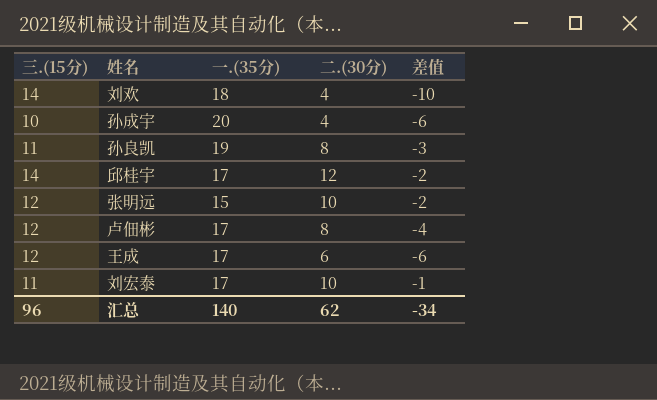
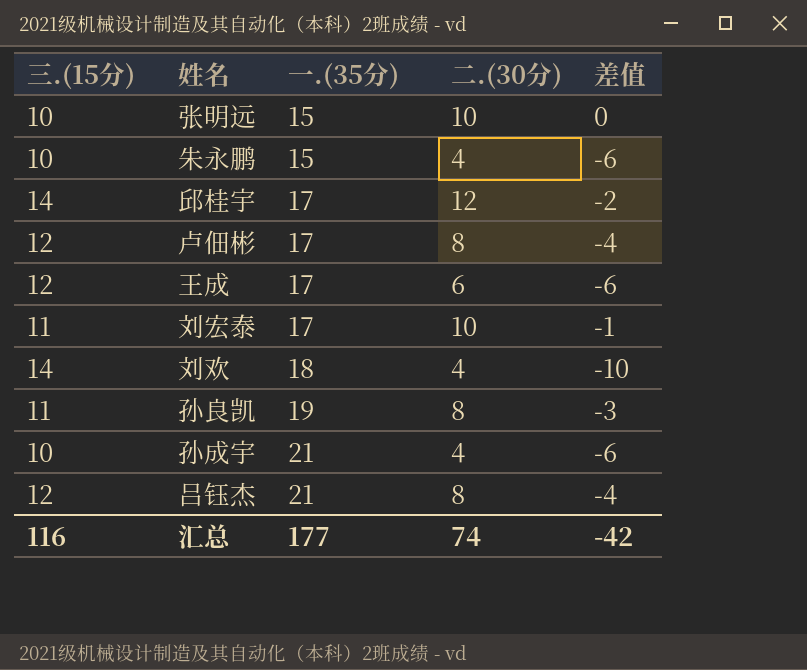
row order: none -> 一.(35分) ascending
张明远 | 三.(15分): 12 -> 10
张明远 | 差值: -2 -> 0
row 朱永鹏: none -> 10 | 15 | 4 | -6
孙成宇 | 一.(35分): 20 -> 21
row 吕钰杰: none -> 12 | 21 | 8 | -4
汇总 | 三.(15分): 96 -> 116
汇总 | 一.(35分): 140 -> 177
汇总 | 二.(30分): 62 -> 74
汇总 | 差值: -34 -> -42

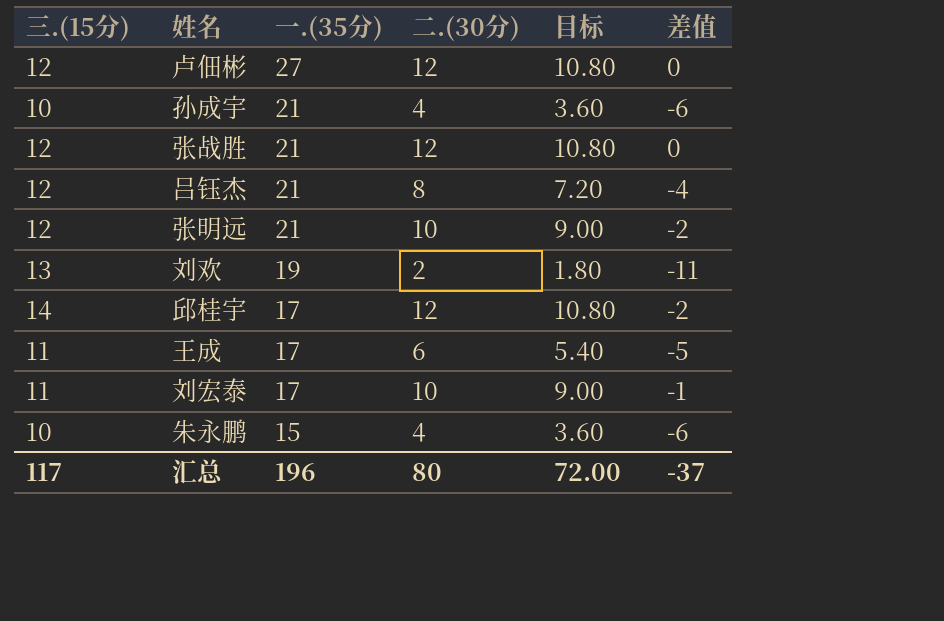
row order: 一.(35分) ascending -> 一.(35分) descending
column 目标 | formula: none -> [二.(30分)] * 0.9
row 孙良凯: 11 | 19 | 8 | -3 -> none
卢佃彬 | 一.(35分): 17 -> 27
卢佃彬 | 二.(30分): 8 -> 12
卢佃彬 | 差值: -4 -> 0
row 张战胜: none -> 12 | 21 | 12 | 10.80 | 0
张明远 | 三.(15分): 10 -> 12
张明远 | 一.(35分): 15 -> 21
张明远 | 差值: 0 -> -2
刘欢 | 三.(15分): 14 -> 13
刘欢 | 一.(35分): 18 -> 19
刘欢 | 二.(30分): 4 -> 2
刘欢 | 差值: -10 -> -11
王成 | 三.(15分): 12 -> 11
王成 | 差值: -6 -> -5
汇总 | 三.(15分): 116 -> 117
汇总 | 一.(35分): 177 -> 196
汇总 | 二.(30分): 74 -> 80
汇总 | 差值: -42 -> -37

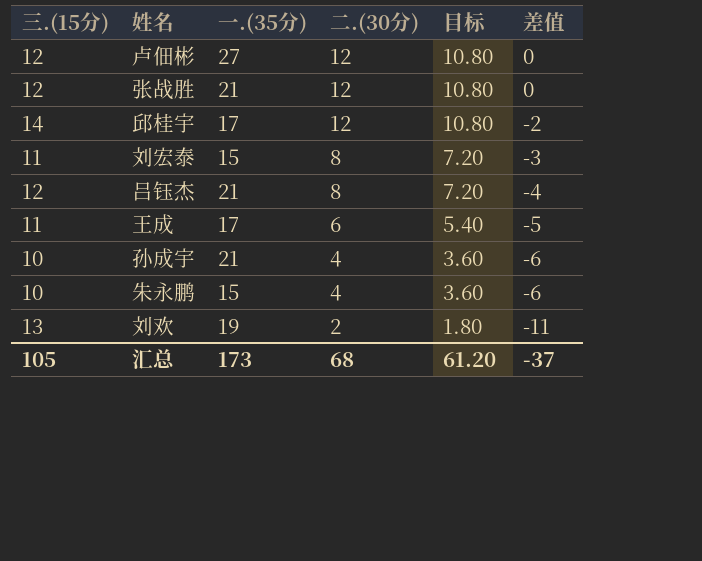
row order: 一.(35分) descending -> 二.(30分) descending
row 张明远: 12 | 21 | 10 | 9.00 | -2 -> none
刘宏泰 | 一.(35分): 17 -> 15
刘宏泰 | 二.(30分): 10 -> 8
刘宏泰 | 目标: 9.00 -> 7.20
刘宏泰 | 差值: -1 -> -3
汇总 | 三.(15分): 117 -> 105
汇总 | 一.(35分): 196 -> 173
汇总 | 二.(30分): 80 -> 68
汇总 | 目标: 72.00 -> 61.20

